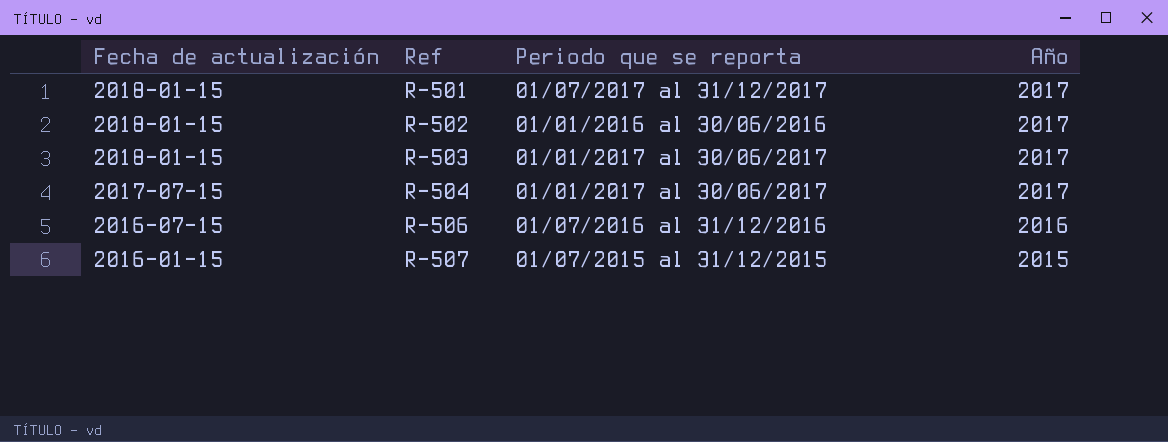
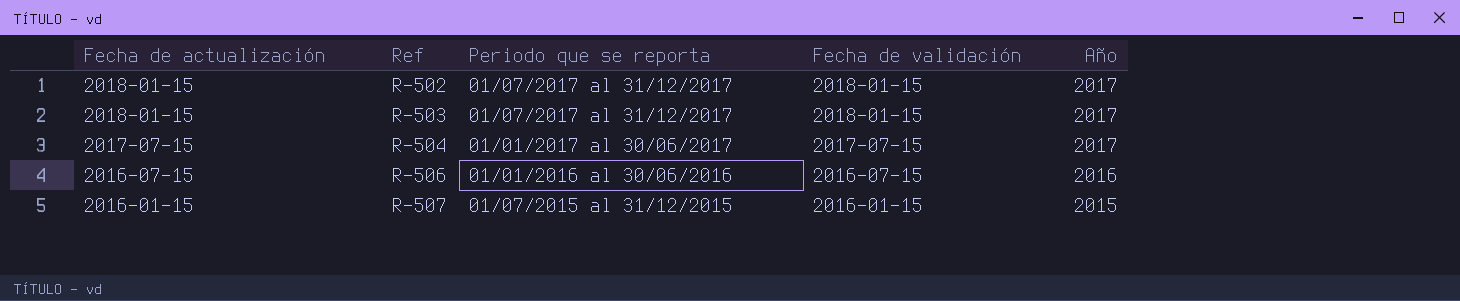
column Fecha de validación | position: none -> 4
row R-501: 2018-01-15 | 01/07/2017 al 31/12/2017 | 2017 -> none
R-502 | Periodo que se reporta: 01/01/2016 al 30/06/2016 -> 01/07/2017 al 31/12/2017
R-503 | Periodo que se reporta: 01/01/2017 al 30/06/2017 -> 01/07/2017 al 31/12/2017
R-506 | Periodo que se reporta: 01/07/2016 al 31/12/2016 -> 01/01/2016 al 30/06/2016

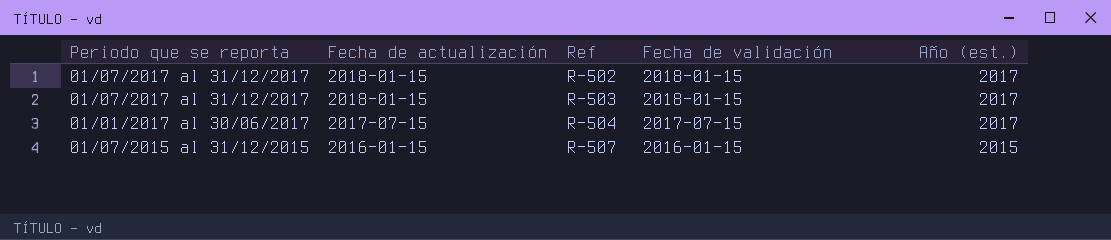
column Periodo que se reporta | position: 3 -> 1
column name: Año -> Año (est.)
row R-506: 2016-07-15 | 01/01/2016 al 30/06/2016 | 2016-07-15 | 2016 -> none

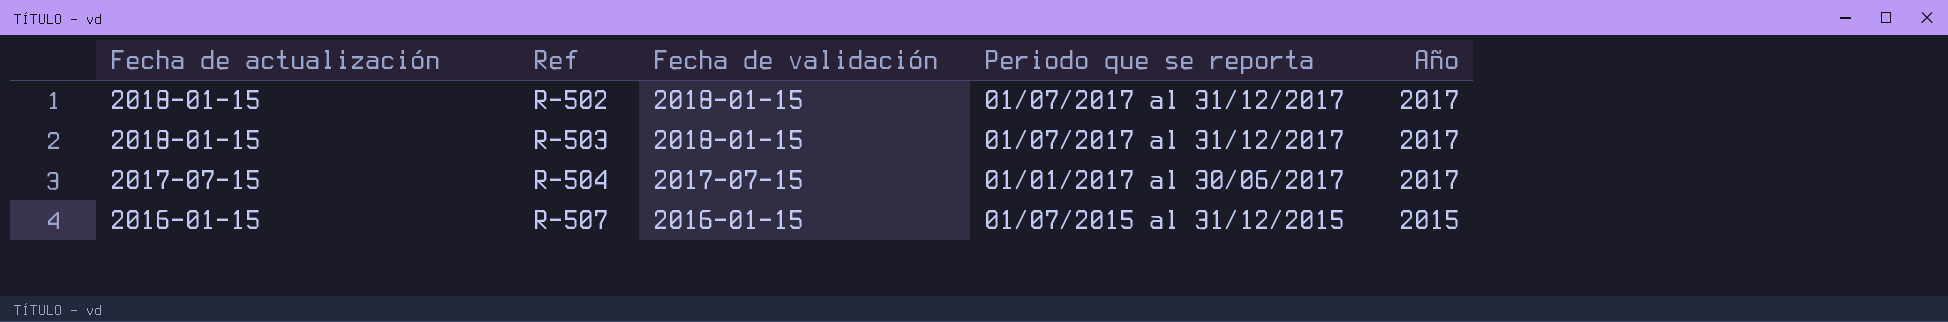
column Periodo que se reporta | position: 1 -> 4
column name: Año (est.) -> Año

